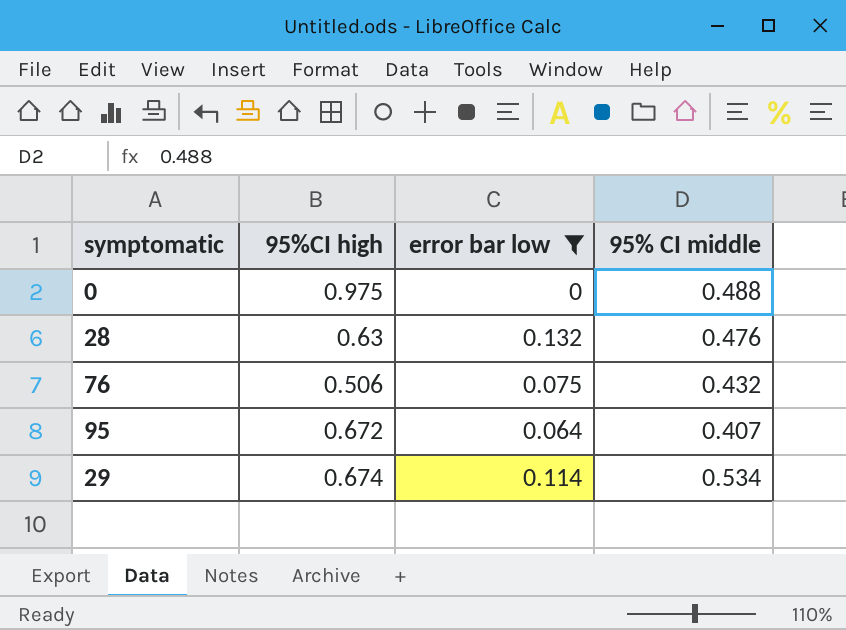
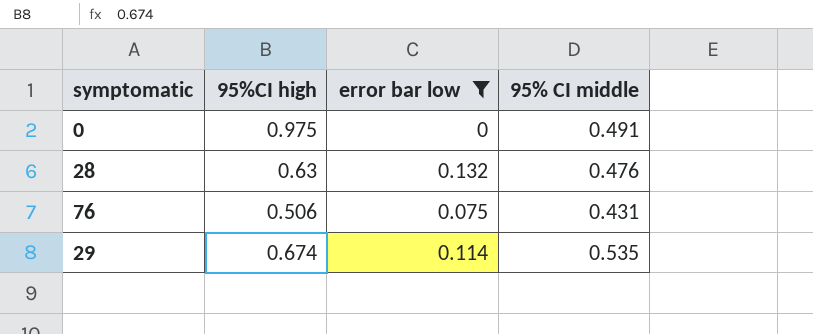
row 95: 0.672 | 0.064 | 0.407 -> none
0 | 95% CI middle: 0.488 -> 0.491
76 | 95% CI middle: 0.432 -> 0.431
29 | 95% CI middle: 0.534 -> 0.535

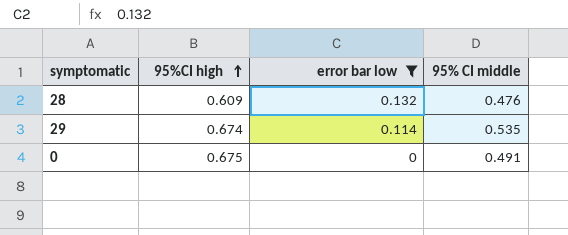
row order: none -> 95%CI high ascending
row 76: 0.506 | 0.075 | 0.431 -> none
28 | 95%CI high: 0.63 -> 0.609
0 | 95%CI high: 0.975 -> 0.675

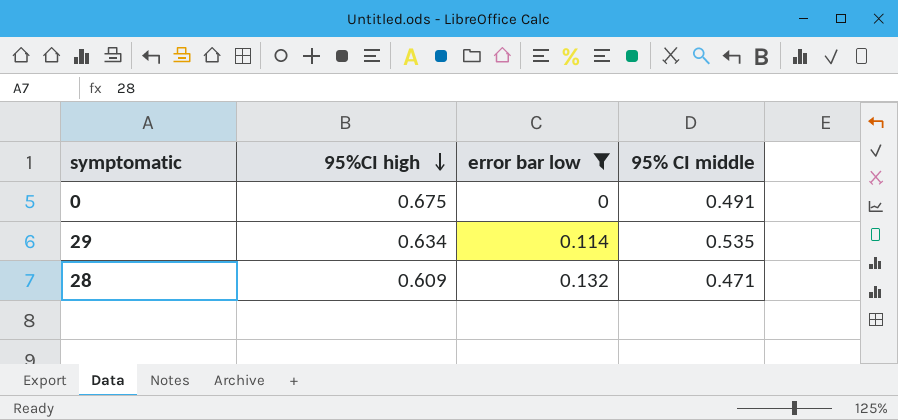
row order: 95%CI high ascending -> 95%CI high descending
29 | 95%CI high: 0.674 -> 0.634
28 | 95% CI middle: 0.476 -> 0.471

